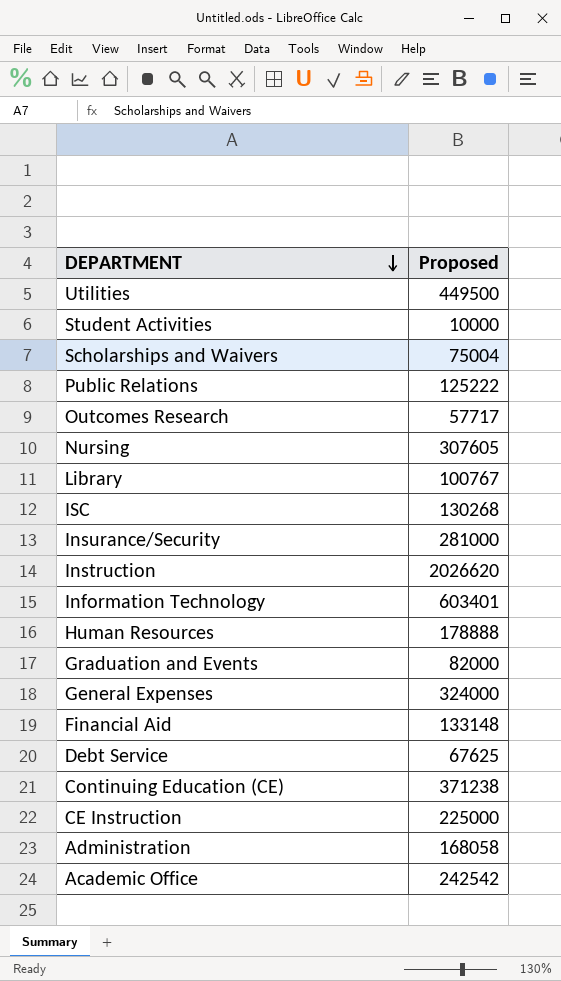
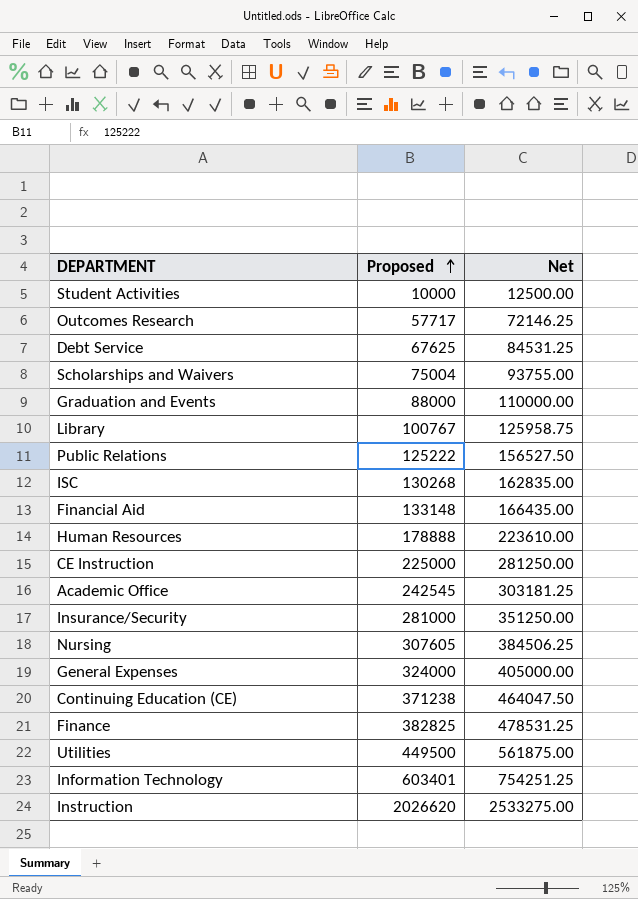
row order: DEPARTMENT descending -> Proposed ascending
column Net | formula: none -> [Proposed] * 1.25
row Administration: 168058 -> none
Graduation and Events | Proposed: 82000 -> 88000
Academic Office | Proposed: 242542 -> 242545
row Finance: none -> 382825 | 478531.25

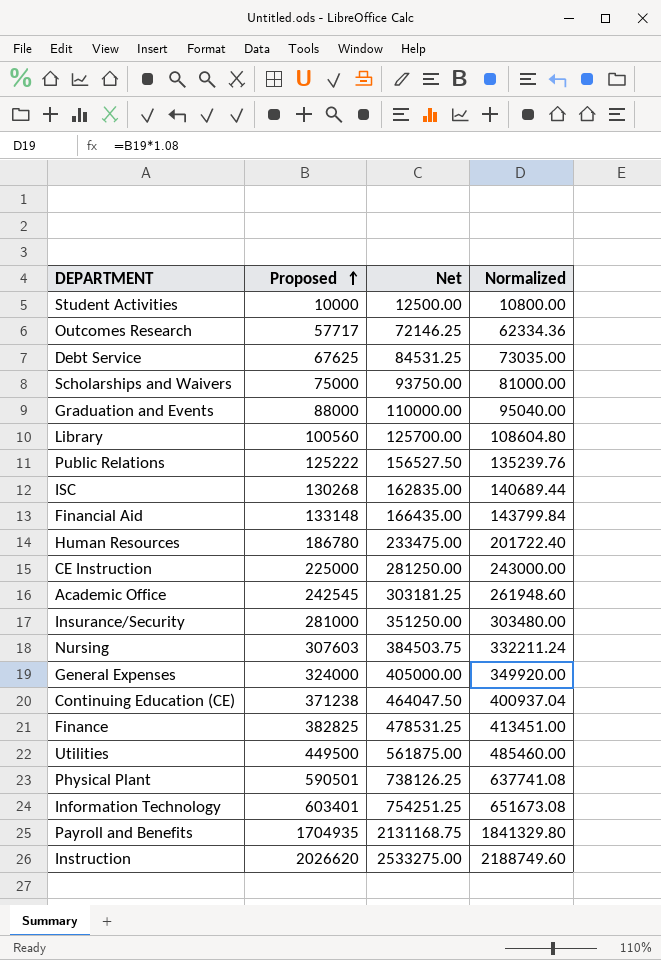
column Normalized | formula: none -> [Proposed] * 1.08
Scholarships and Waivers | Proposed: 75004 -> 75000
Scholarships and Waivers | Net: 93755.00 -> 93750.00
Library | Proposed: 100767 -> 100560
Library | Net: 125958.75 -> 125700.00
Human Resources | Proposed: 178888 -> 186780
Human Resources | Net: 223610.00 -> 233475.00
Nursing | Proposed: 307605 -> 307603
Nursing | Net: 384506.25 -> 384503.75
row Physical Plant: none -> 590501 | 738126.25 | 637741.08
row Payroll and Benefits: none -> 1704935 | 2131168.75 | 1841329.80

